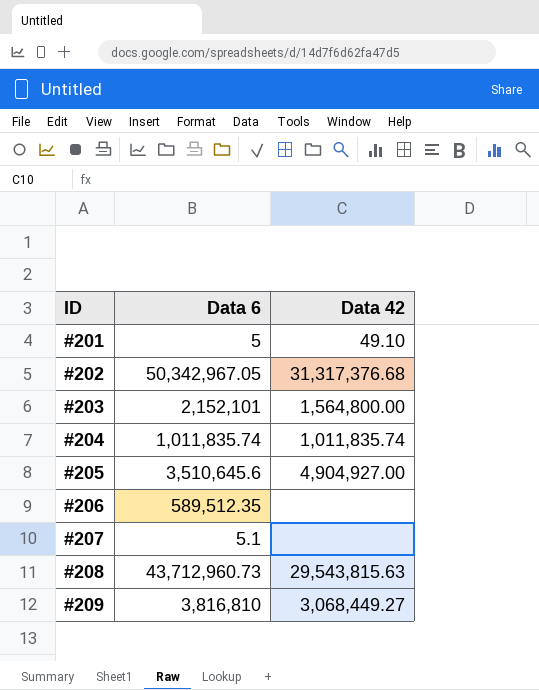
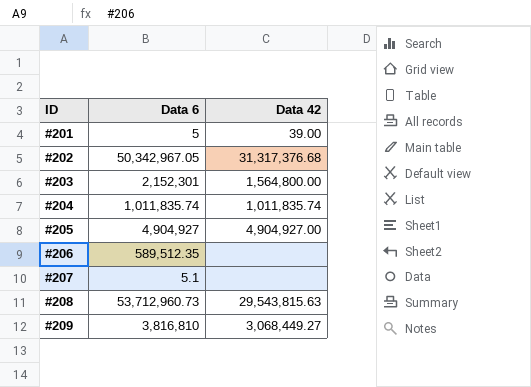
#201 | Data 42: 49.10 -> 39.00
#203 | Data 6: 2,152,101 -> 2,152,301
#205 | Data 6: 3,510,645.6 -> 4,904,927
#208 | Data 6: 43,712,960.73 -> 53,712,960.73

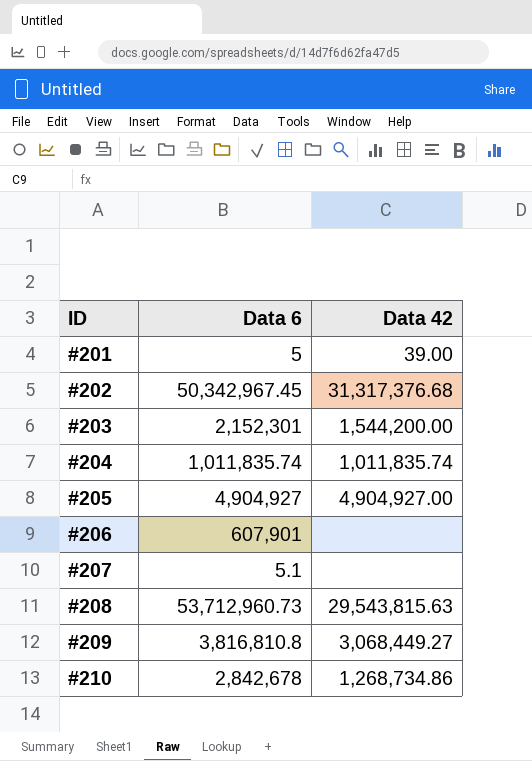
#202 | Data 6: 50,342,967.05 -> 50,342,967.45
#203 | Data 42: 1,564,800.00 -> 1,544,200.00
#206 | Data 6: 589,512.35 -> 607,901
#209 | Data 6: 3,816,810 -> 3,816,810.8
row #210: none -> 2,842,678 | 1,268,734.86

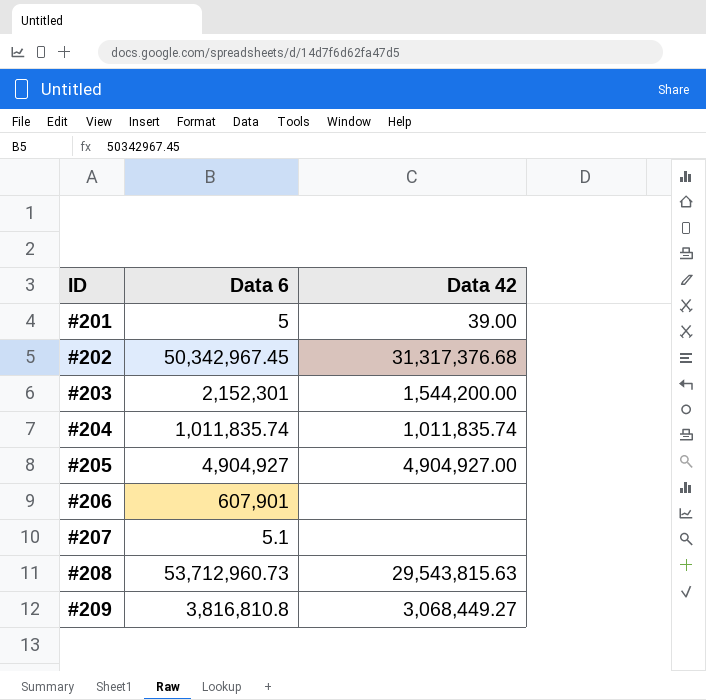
row #210: 2,842,678 | 1,268,734.86 -> none

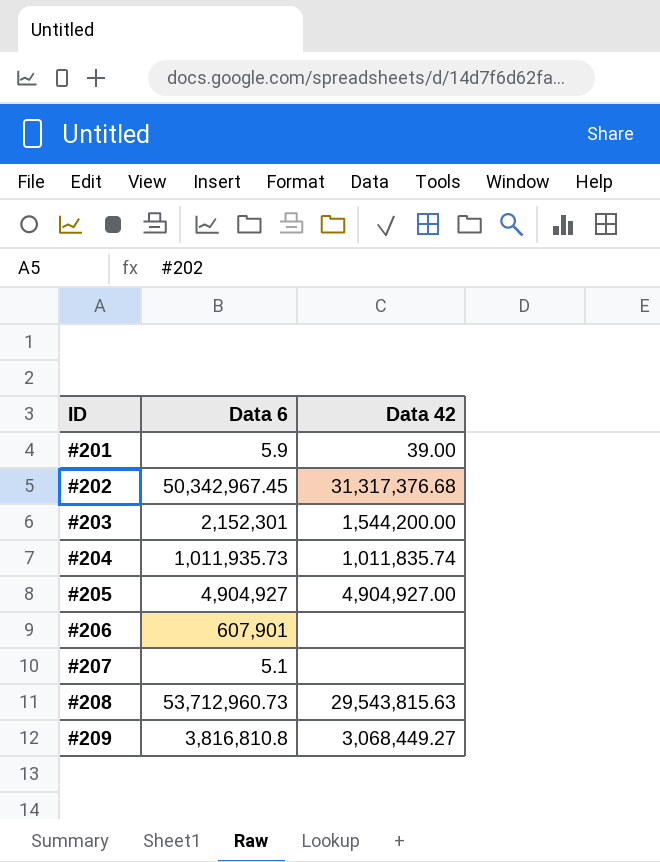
#201 | Data 6: 5 -> 5.9
#204 | Data 6: 1,011,835.74 -> 1,011,935.73

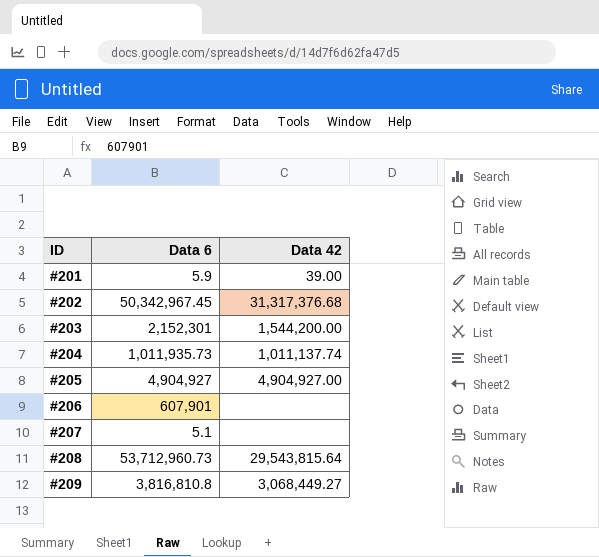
#204 | Data 42: 1,011,835.74 -> 1,011,137.74
#208 | Data 42: 29,543,815.63 -> 29,543,815.64

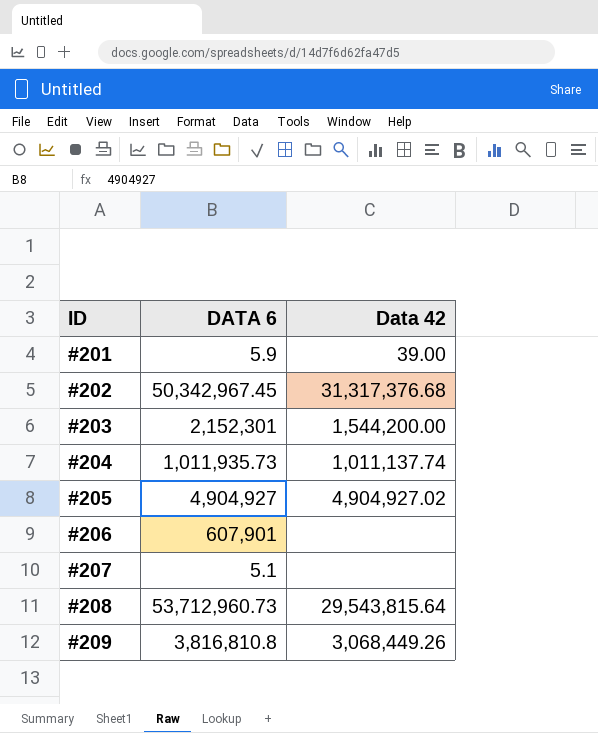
column name: Data 6 -> DATA 6
#205 | Data 42: 4,904,927.00 -> 4,904,927.02
#209 | Data 42: 3,068,449.27 -> 3,068,449.26

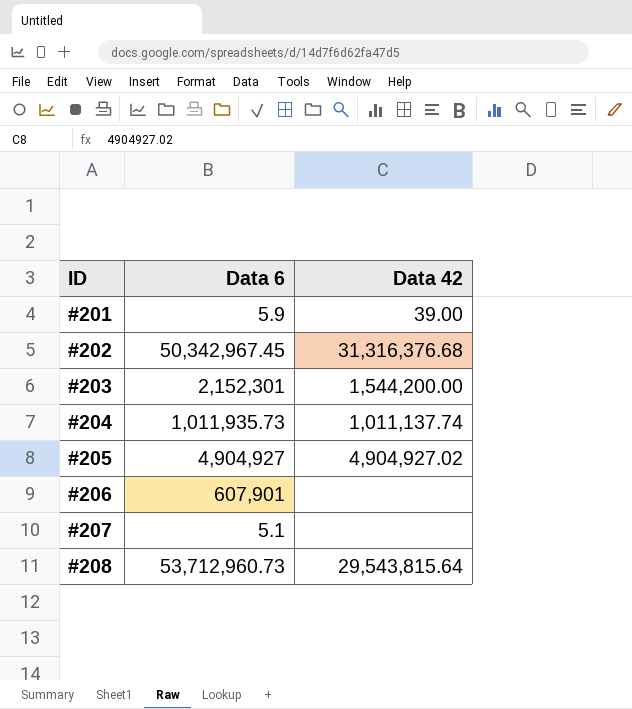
column name: DATA 6 -> Data 6
row #209: 3,816,810.8 | 3,068,449.26 -> none
#202 | Data 42: 31,317,376.68 -> 31,316,376.68

